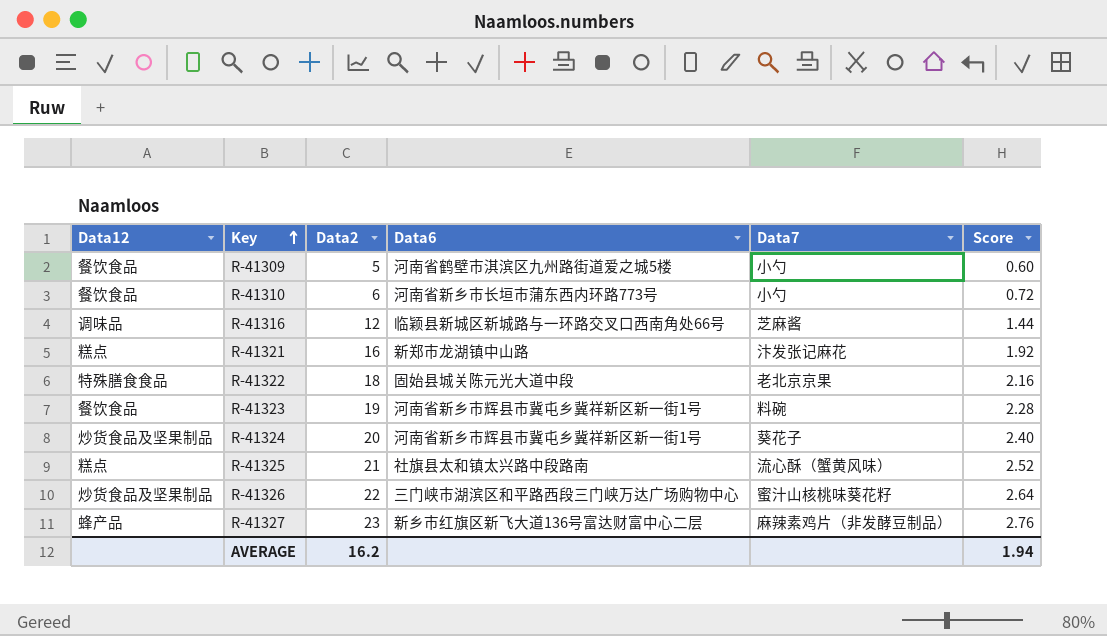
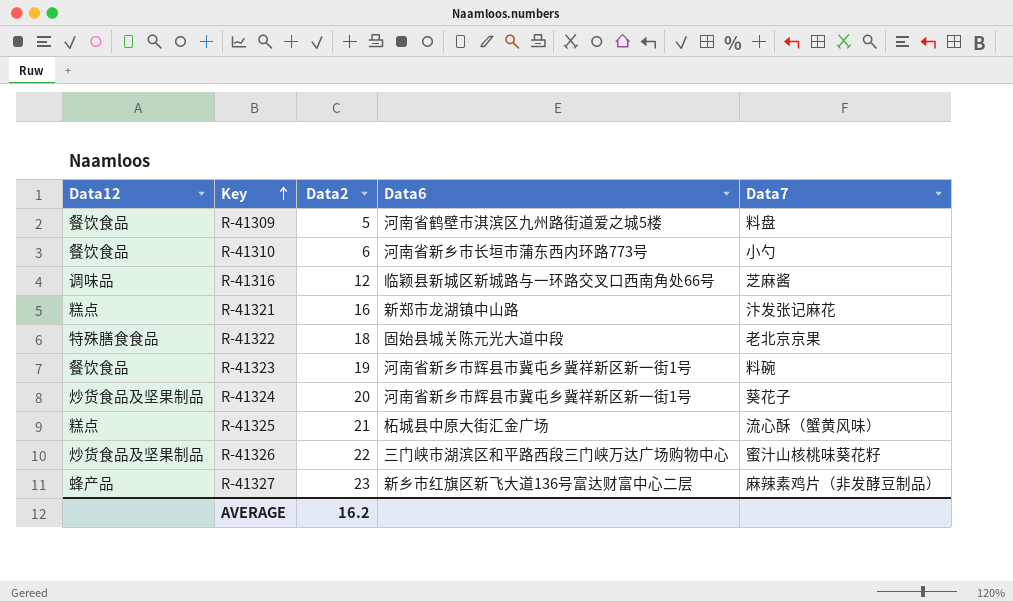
column Score | formula: [Data2] * 0.12 -> none
R-41309 | Data7: 小勺 -> 料盘
R-41325 | Data6: 社旗县太和镇太兴路中段路南 -> 柘城县中原大街汇金广场

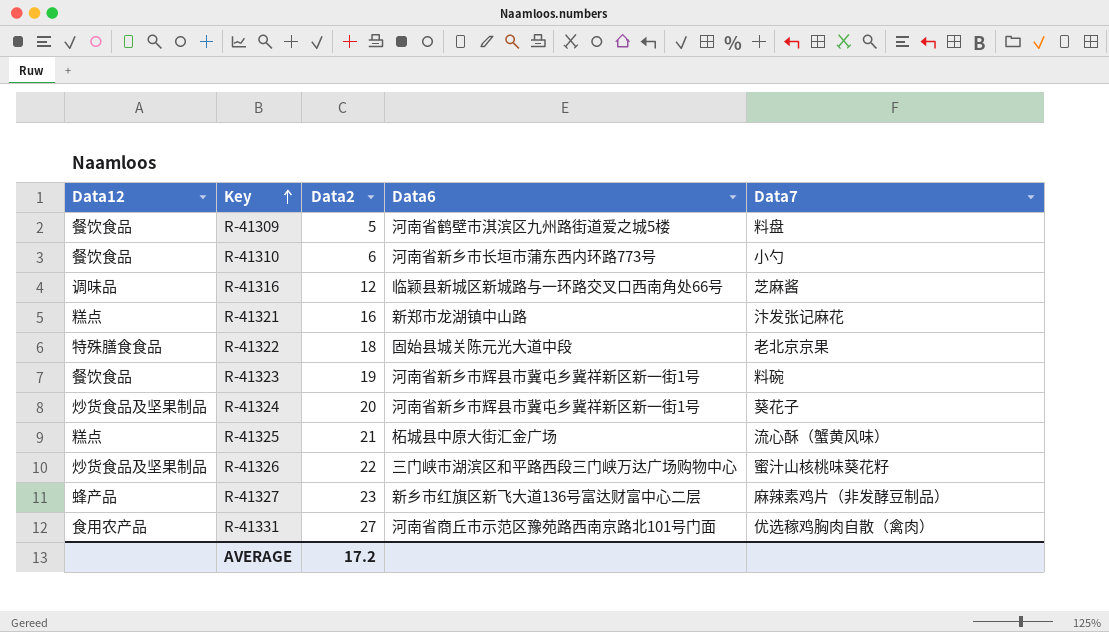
row R-41331: none -> 食用农产品 | 27 | 河南省商丘市示范区豫苑路西南京路北101号门面 | 优选稼鸡胸肉自散（禽肉）
AVERAGE | Data2: 16.2 -> 17.2

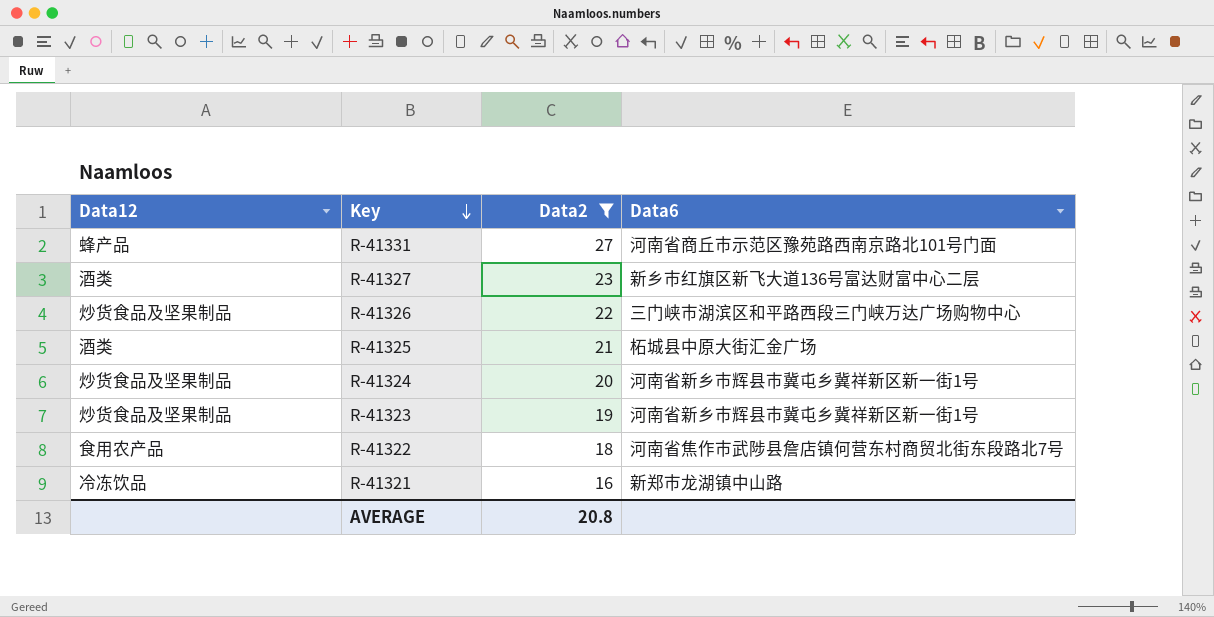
filter: none -> Data2 >= 16
row order: Key ascending -> Key descending
column Data7 | position: 5 -> none
R-41331 | Data12: 食用农产品 -> 蜂产品
R-41327 | Data12: 蜂产品 -> 酒类
R-41325 | Data12: 糕点 -> 酒类
R-41323 | Data12: 餐饮食品 -> 炒货食品及坚果制品
R-41322 | Data12: 特殊膳食食品 -> 食用农产品
R-41322 | Data6: 固始县城关陈元光大道中段 -> 河南省焦作市武陟县詹店镇何营东村商贸北街东段路北7号
R-41321 | Data12: 糕点 -> 冷冻饮品
AVERAGE | Data2: 17.2 -> 20.8

